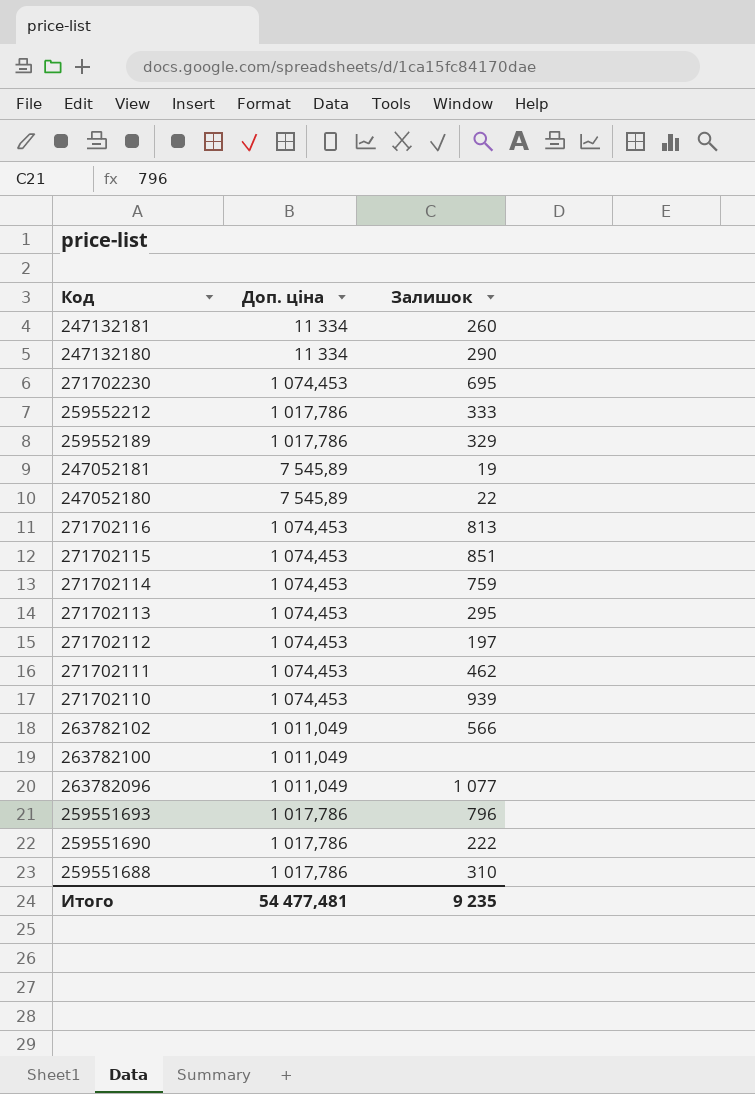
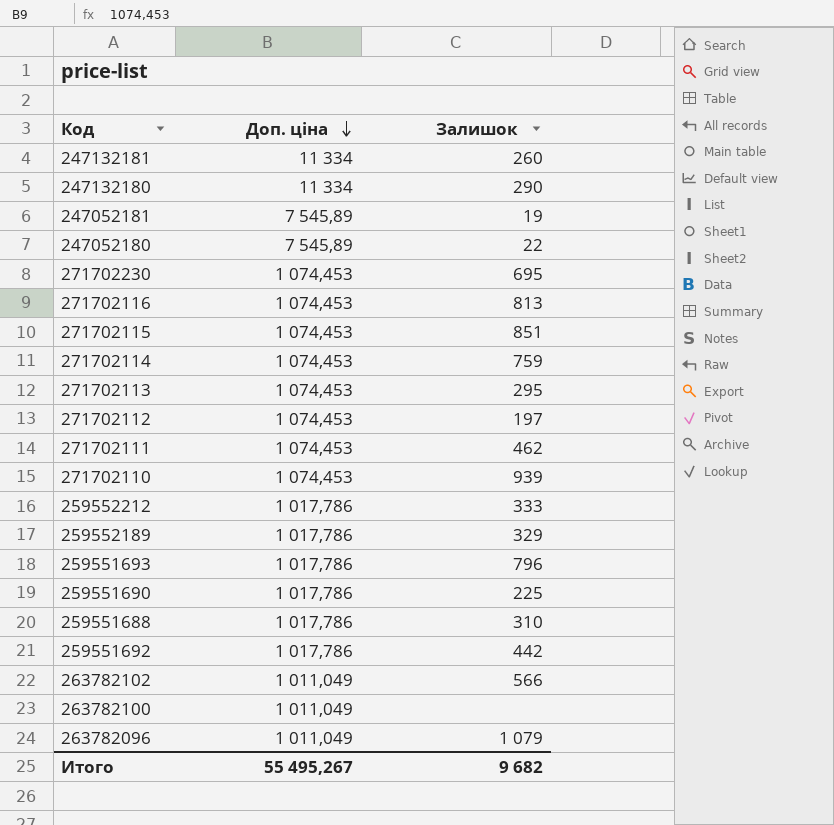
row order: none -> Доп. ціна descending
259551690 | Залишок: 222 -> 225
row 259551692: none -> 1 017,786 | 442
263782096 | Залишок: 1 077 -> 1 079
Итого | Доп. ціна: 54 477,481 -> 55 495,267
Итого | Залишок: 9 235 -> 9 682

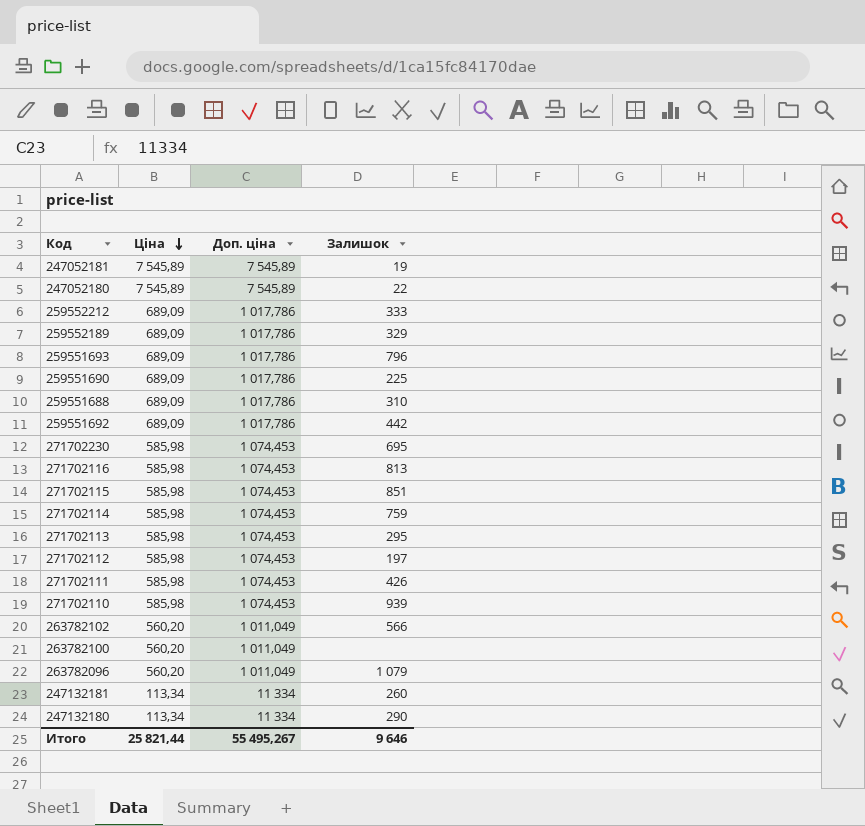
row order: Доп. ціна descending -> Ціна descending
column Ціна | position: none -> 2
271702111 | Залишок: 462 -> 426
Итого | Залишок: 9 682 -> 9 646

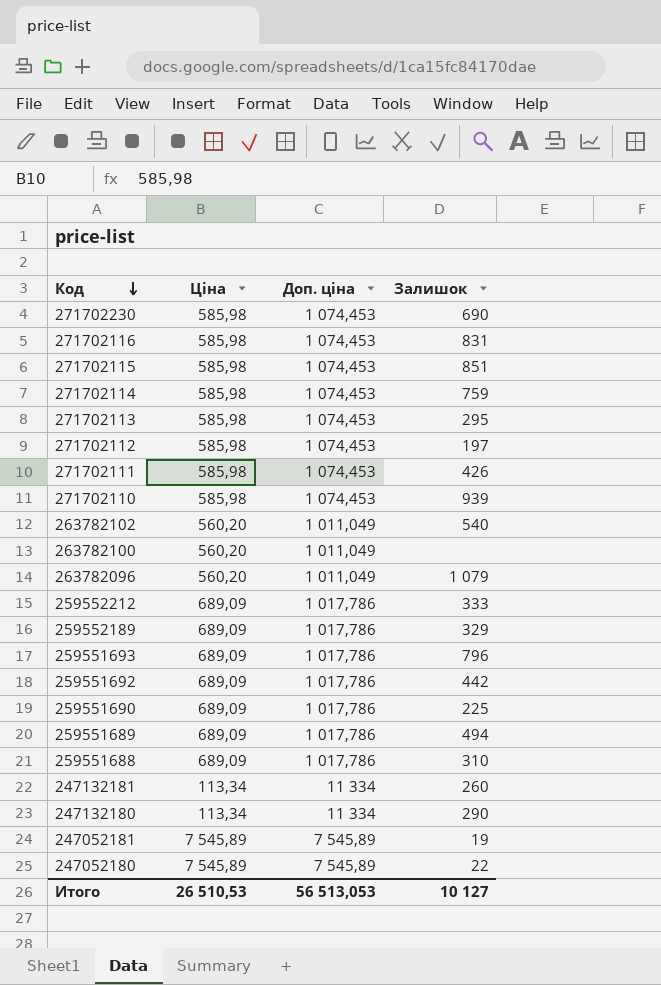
row order: Ціна descending -> Код descending
271702230 | Залишок: 695 -> 690
271702116 | Залишок: 813 -> 831
263782102 | Залишок: 566 -> 540
row 259551689: none -> 689,09 | 1 017,786 | 494
Итого | Ціна: 25 821,44 -> 26 510,53
Итого | Доп. ціна: 55 495,267 -> 56 513,053
Итого | Залишок: 9 646 -> 10 127

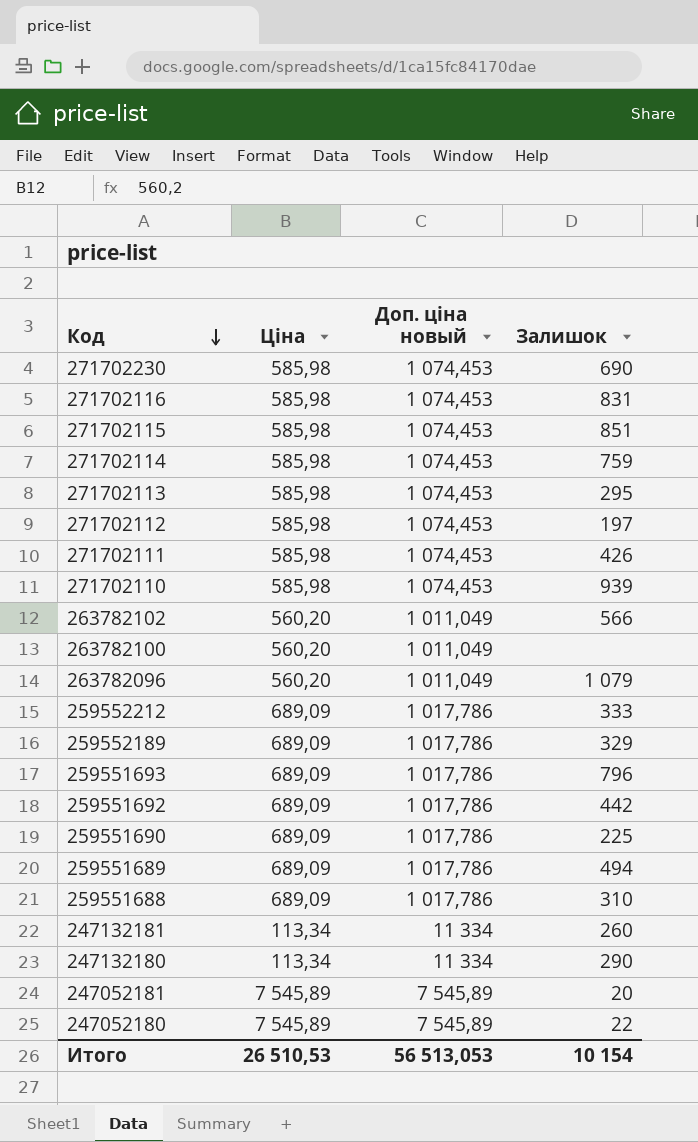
column name: Доп. ціна -> Доп. ціна новый
263782102 | Залишок: 540 -> 566
247052181 | Залишок: 19 -> 20
Итого | Залишок: 10 127 -> 10 154

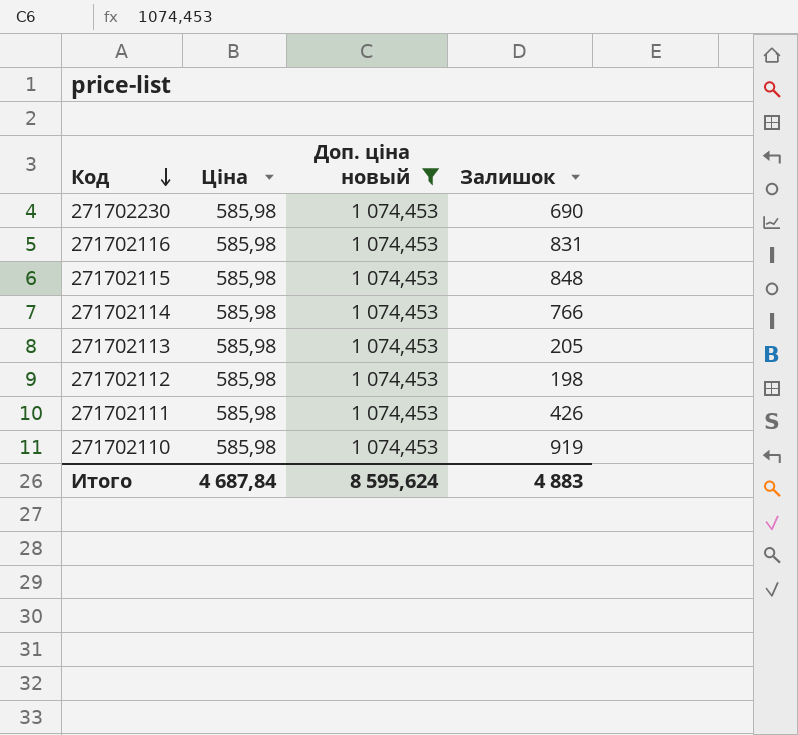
filter: none -> Доп. ціна новый = 1 074,453
271702115 | Залишок: 851 -> 848
271702114 | Залишок: 759 -> 766
271702113 | Залишок: 295 -> 205
271702112 | Залишок: 197 -> 198
271702110 | Залишок: 939 -> 919
Итого | Ціна: 26 510,53 -> 4 687,84
Итого | Доп. ціна новый: 56 513,053 -> 8 595,624
Итого | Залишок: 10 154 -> 4 883

